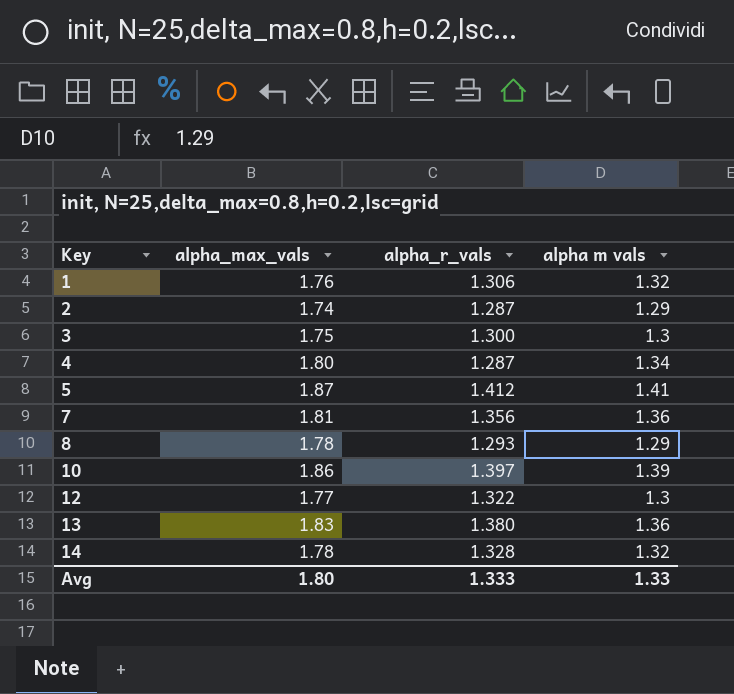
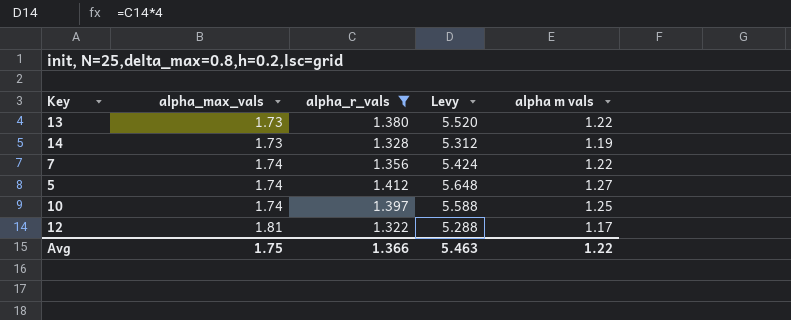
filter: none -> alpha_r_vals >= 1.322
row order: Key ascending -> alpha_max_vals ascending
column Levy | formula: none -> [alpha_r_vals] * 4
13 | alpha_max_vals: 1.83 -> 1.73
13 | alpha m vals: 1.36 -> 1.22
14 | alpha_max_vals: 1.78 -> 1.73
14 | alpha m vals: 1.32 -> 1.19
7 | alpha_max_vals: 1.81 -> 1.74
7 | alpha m vals: 1.36 -> 1.22
5 | alpha_max_vals: 1.87 -> 1.74
5 | alpha m vals: 1.41 -> 1.27
10 | alpha_max_vals: 1.86 -> 1.74
10 | alpha m vals: 1.39 -> 1.25
12 | alpha_max_vals: 1.77 -> 1.81
12 | alpha m vals: 1.3 -> 1.17
Avg | alpha_max_vals: 1.80 -> 1.75
Avg | alpha_r_vals: 1.333 -> 1.366
Avg | alpha m vals: 1.33 -> 1.22

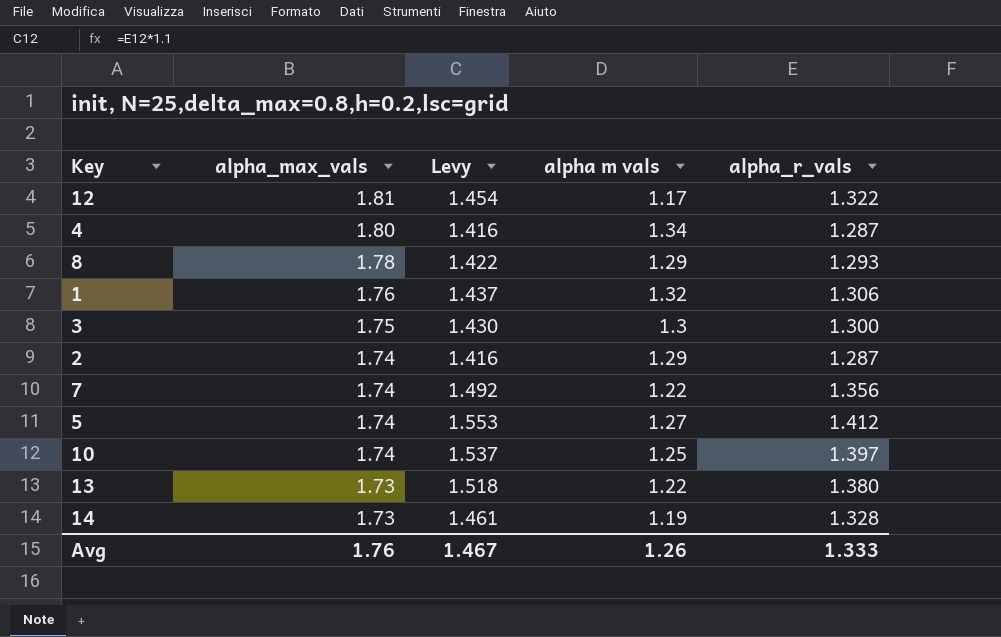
filter: alpha_r_vals >= 1.322 -> none
row order: alpha_max_vals ascending -> alpha_max_vals descending
column Levy | formula: [alpha_r_vals] * 4 -> [alpha_r_vals] * 1.1
column alpha_r_vals | position: 3 -> 5
Avg | alpha_max_vals: 1.75 -> 1.76
Avg | Levy: 5.463 -> 1.467
Avg | alpha m vals: 1.22 -> 1.26
Avg | alpha_r_vals: 1.366 -> 1.333

